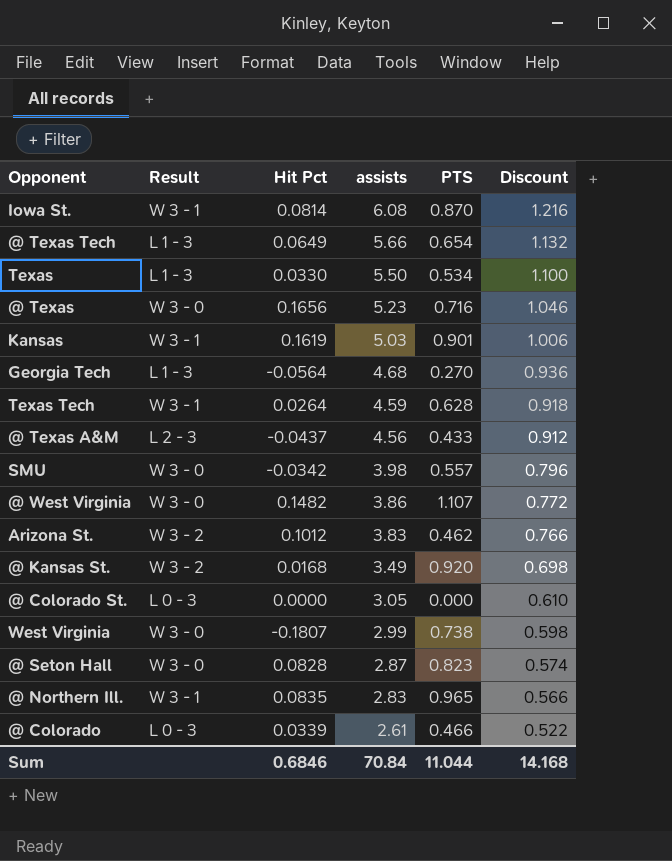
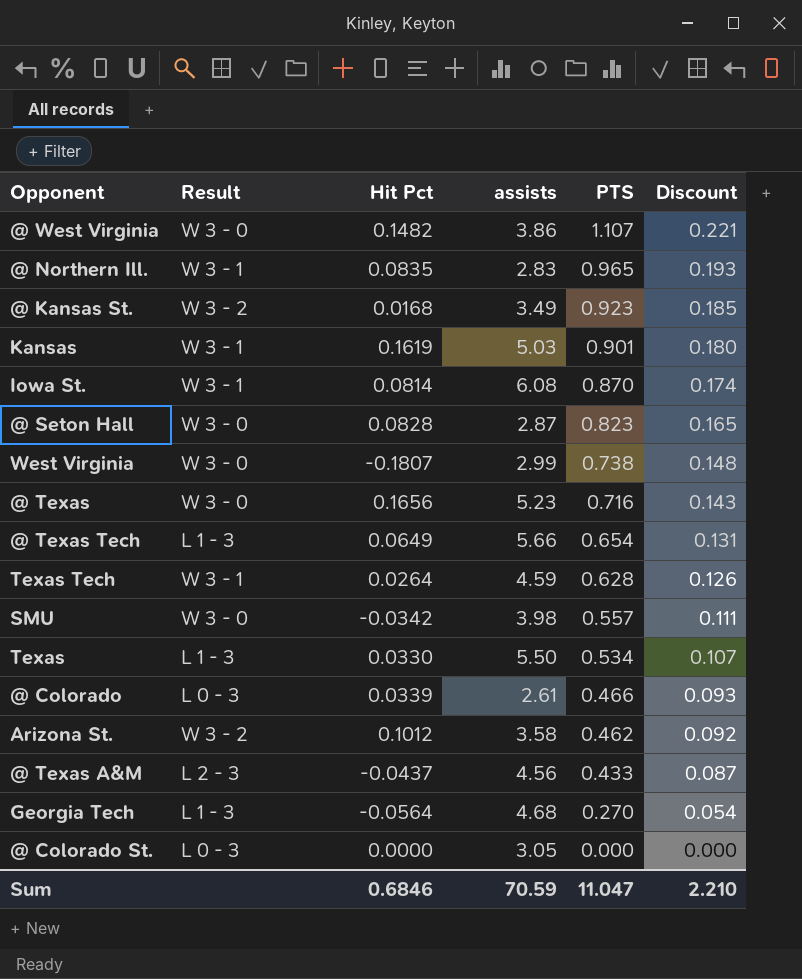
row order: assists descending -> PTS descending
column Discount | formula: [assists] * 0.2 -> [PTS] * 0.2
@ Kansas St. | PTS: 0.920 -> 0.923
Arizona St. | assists: 3.83 -> 3.58
Sum | assists: 70.84 -> 70.59
Sum | PTS: 11.044 -> 11.047
Sum | Discount: 14.168 -> 2.210

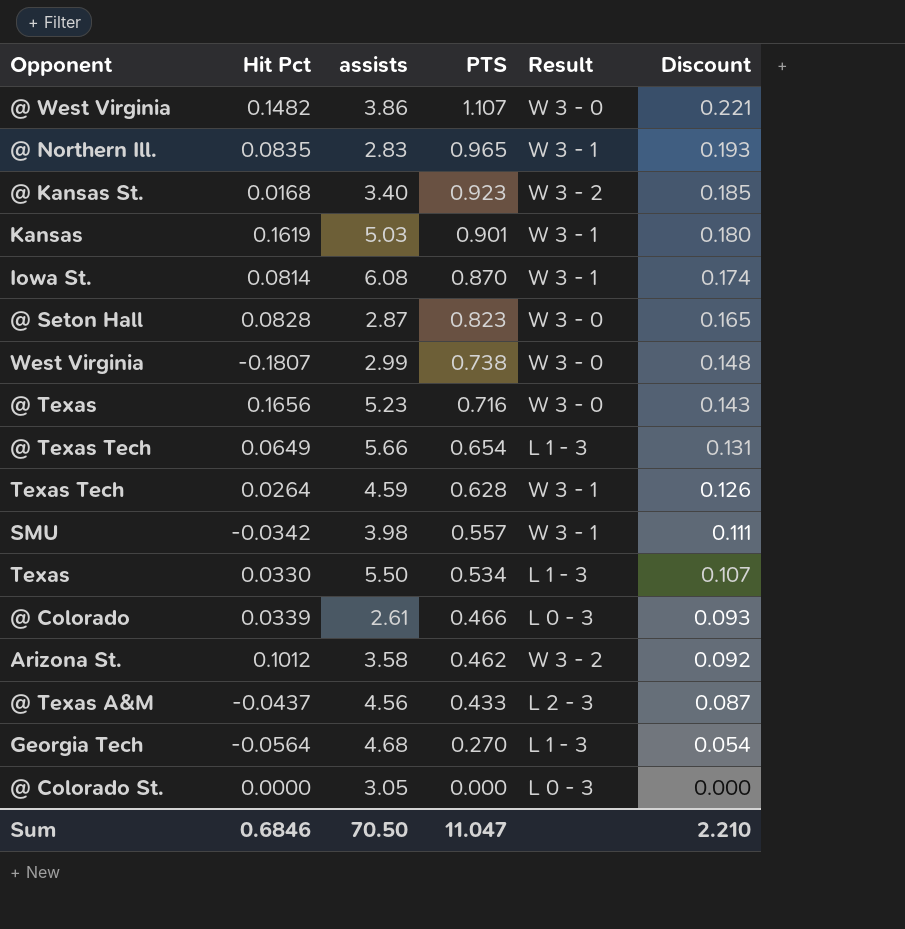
column Result | position: 2 -> 5
@ Kansas St. | assists: 3.49 -> 3.40
SMU | Result: W 3 - 0 -> W 3 - 1
Sum | assists: 70.59 -> 70.50

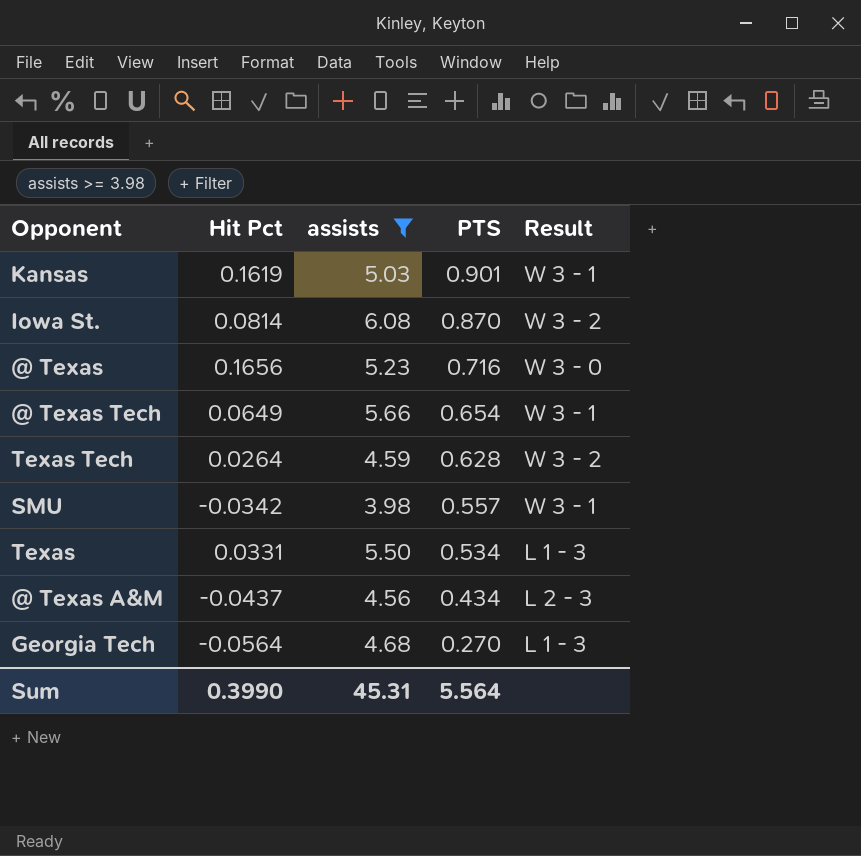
filter: none -> assists >= 3.98
column Discount | formula: [PTS] * 0.2 -> none
Iowa St. | Result: W 3 - 1 -> W 3 - 2
@ Texas Tech | Result: L 1 - 3 -> W 3 - 1
Texas Tech | Result: W 3 - 1 -> W 3 - 2
Texas | Hit Pct: 0.0330 -> 0.0331
@ Texas A&M | PTS: 0.433 -> 0.434
Sum | Hit Pct: 0.6846 -> 0.3990
Sum | assists: 70.50 -> 45.31
Sum | PTS: 11.047 -> 5.564

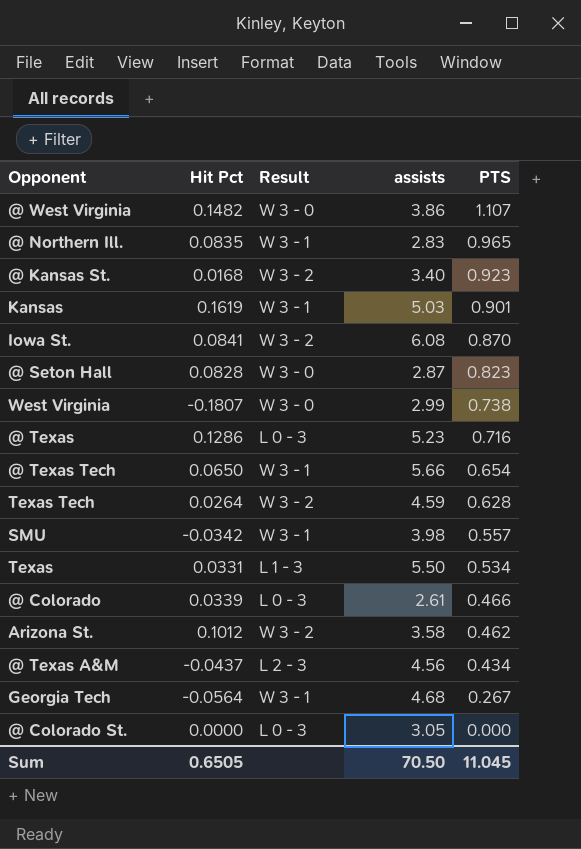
filter: assists >= 3.98 -> none
column Result | position: 5 -> 3
Iowa St. | Hit Pct: 0.0814 -> 0.0841
@ Texas | Hit Pct: 0.1656 -> 0.1286
@ Texas | Result: W 3 - 0 -> L 0 - 3
@ Texas Tech | Hit Pct: 0.0649 -> 0.0650
Georgia Tech | Result: L 1 - 3 -> W 3 - 1
Georgia Tech | PTS: 0.270 -> 0.267
Sum | Hit Pct: 0.3990 -> 0.6505
Sum | assists: 45.31 -> 70.50
Sum | PTS: 5.564 -> 11.045

